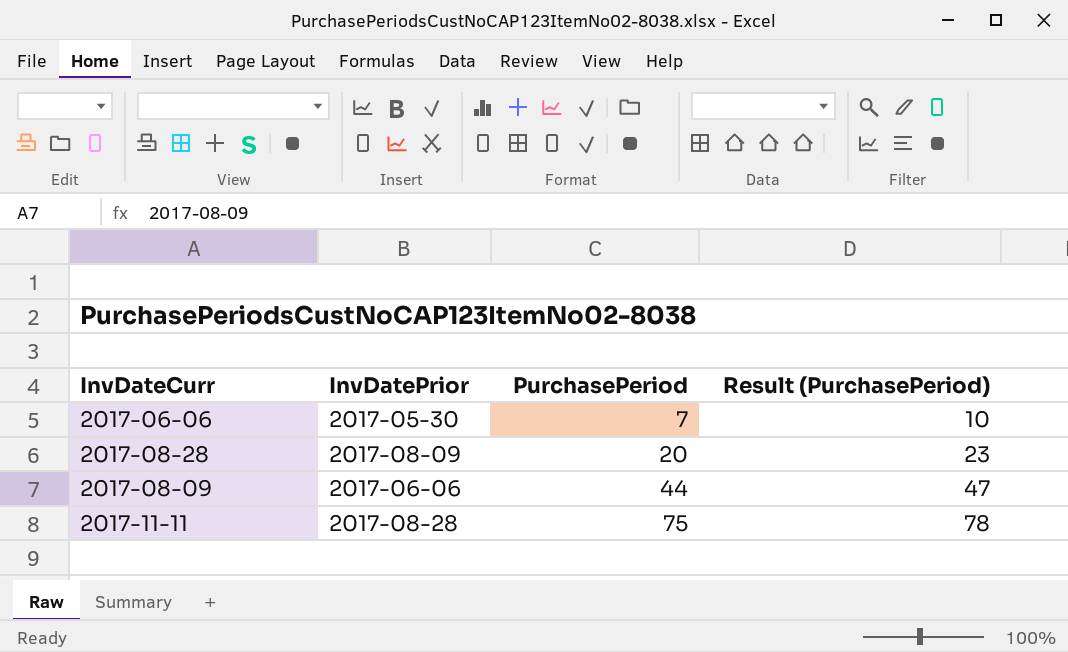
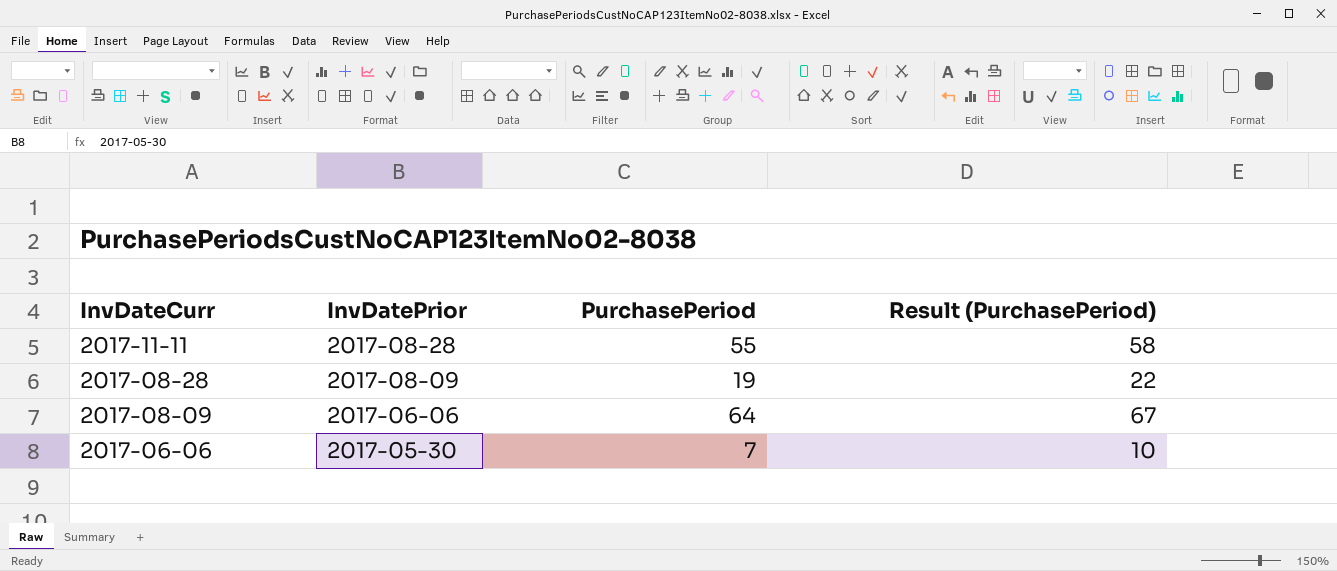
row order: PurchasePeriod ascending -> InvDateCurr descending
2017-11-11 | PurchasePeriod: 75 -> 55
2017-11-11 | Result (PurchasePeriod): 78 -> 58
2017-08-28 | PurchasePeriod: 20 -> 19
2017-08-28 | Result (PurchasePeriod): 23 -> 22
2017-08-09 | PurchasePeriod: 44 -> 64
2017-08-09 | Result (PurchasePeriod): 47 -> 67

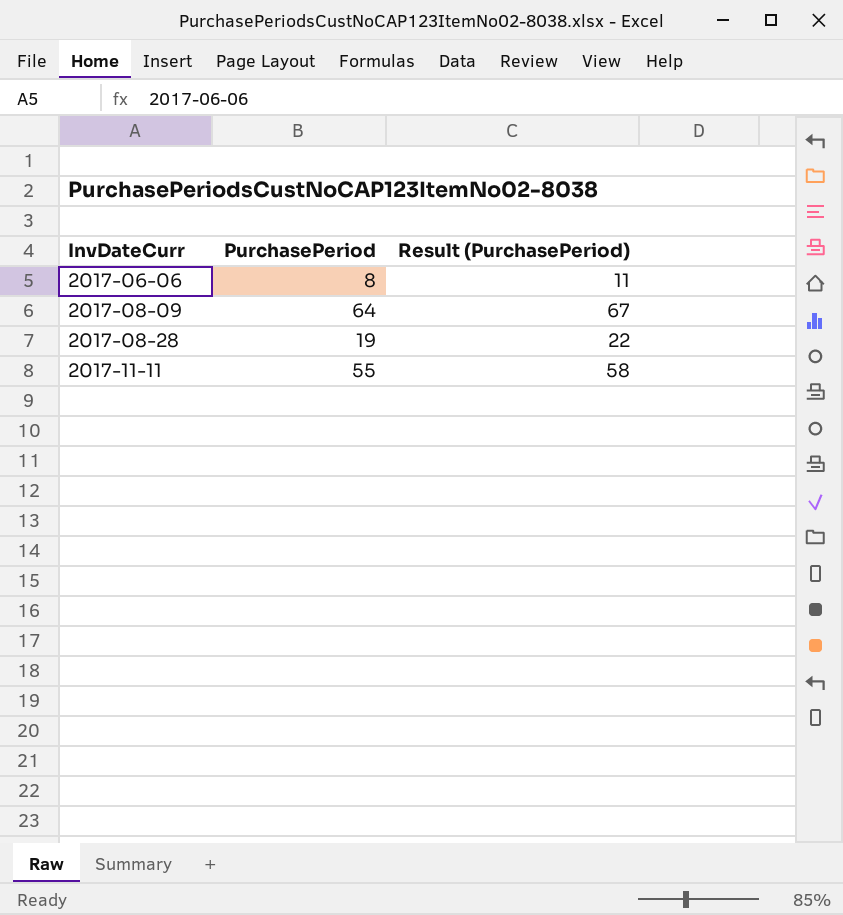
row order: InvDateCurr descending -> InvDateCurr ascending
column InvDatePrior | position: 2 -> none
2017-06-06 | PurchasePeriod: 7 -> 8
2017-06-06 | Result (PurchasePeriod): 10 -> 11

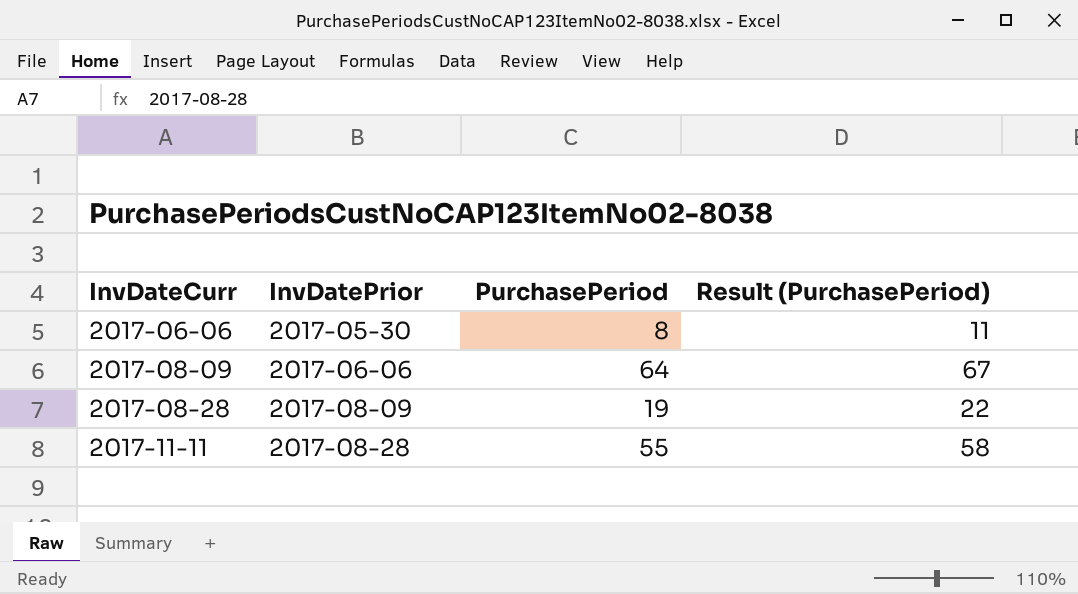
column InvDatePrior | position: none -> 2

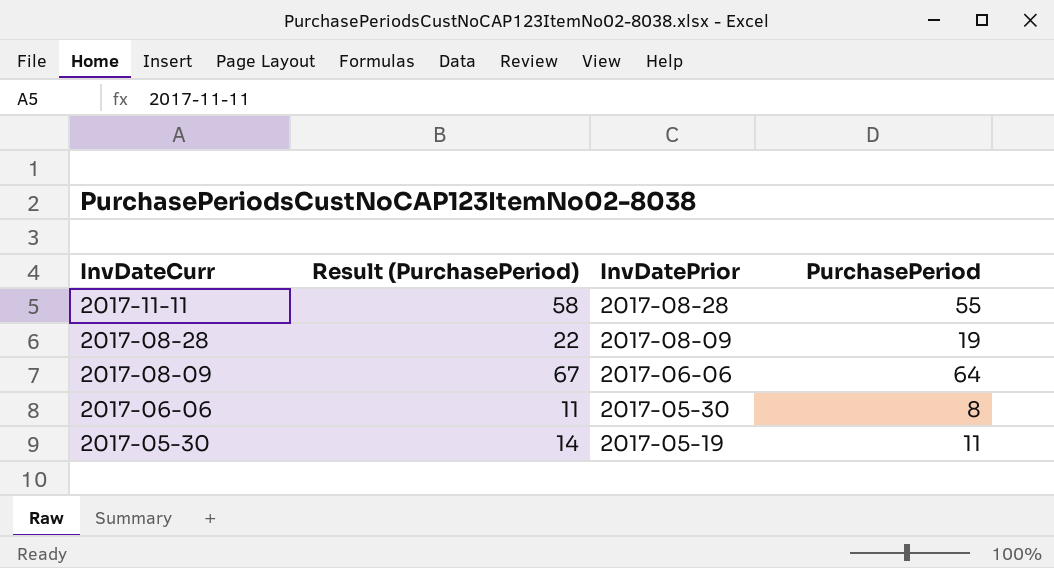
row order: InvDateCurr ascending -> InvDateCurr descending
column Result (PurchasePeriod) | position: 4 -> 2
row 2017-05-30: none -> 14 | 2017-05-19 | 11

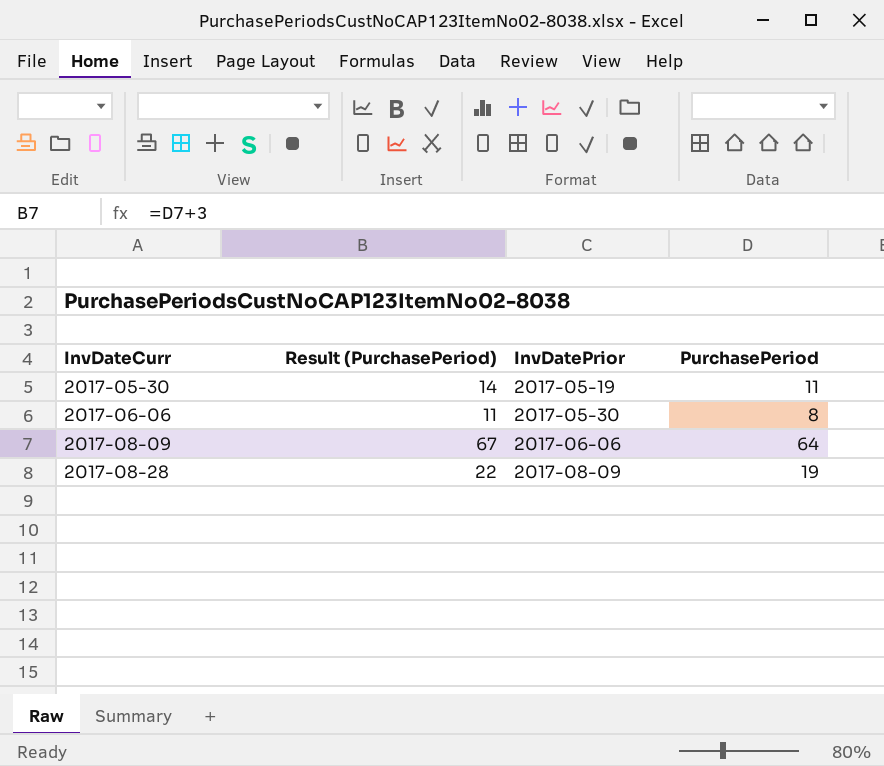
row order: InvDateCurr descending -> InvDateCurr ascending
row 2017-11-11: 58 | 2017-08-28 | 55 -> none

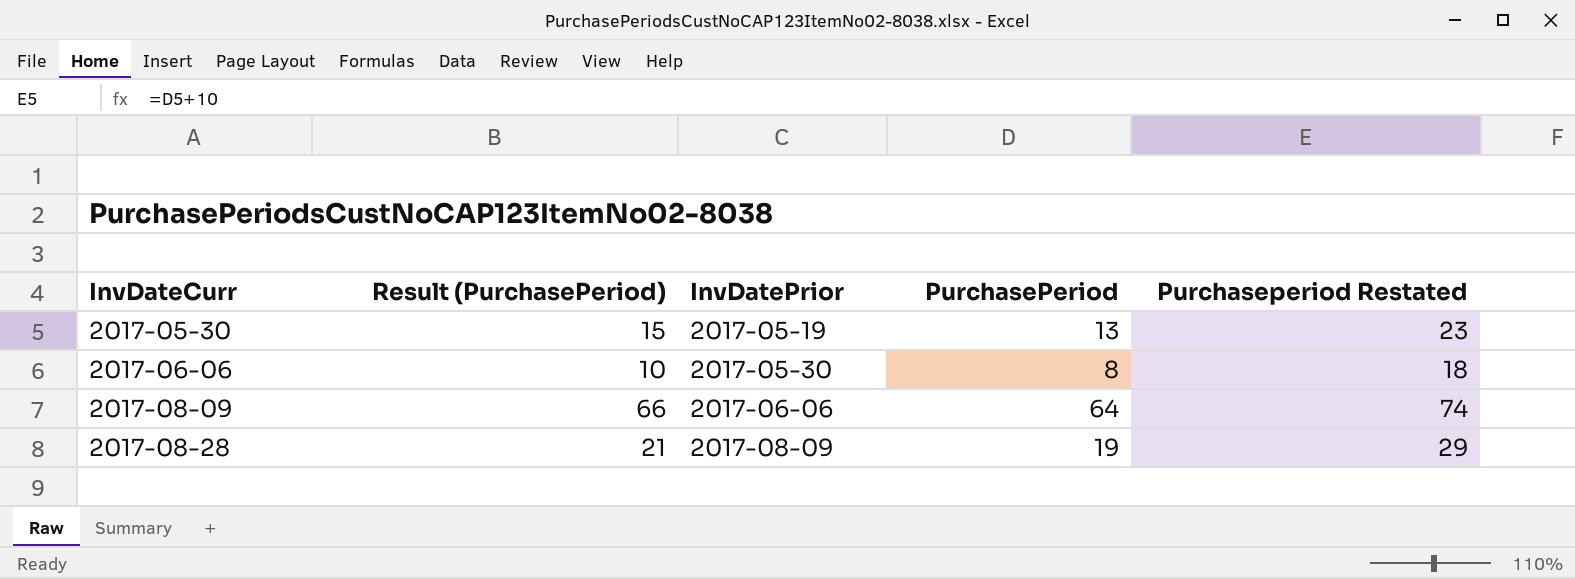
column Result (PurchasePeriod) | formula: [PurchasePeriod] + 3 -> [PurchasePeriod] + 2
column Purchaseperiod Restated | formula: none -> [PurchasePeriod] + 10
2017-05-30 | PurchasePeriod: 11 -> 13

